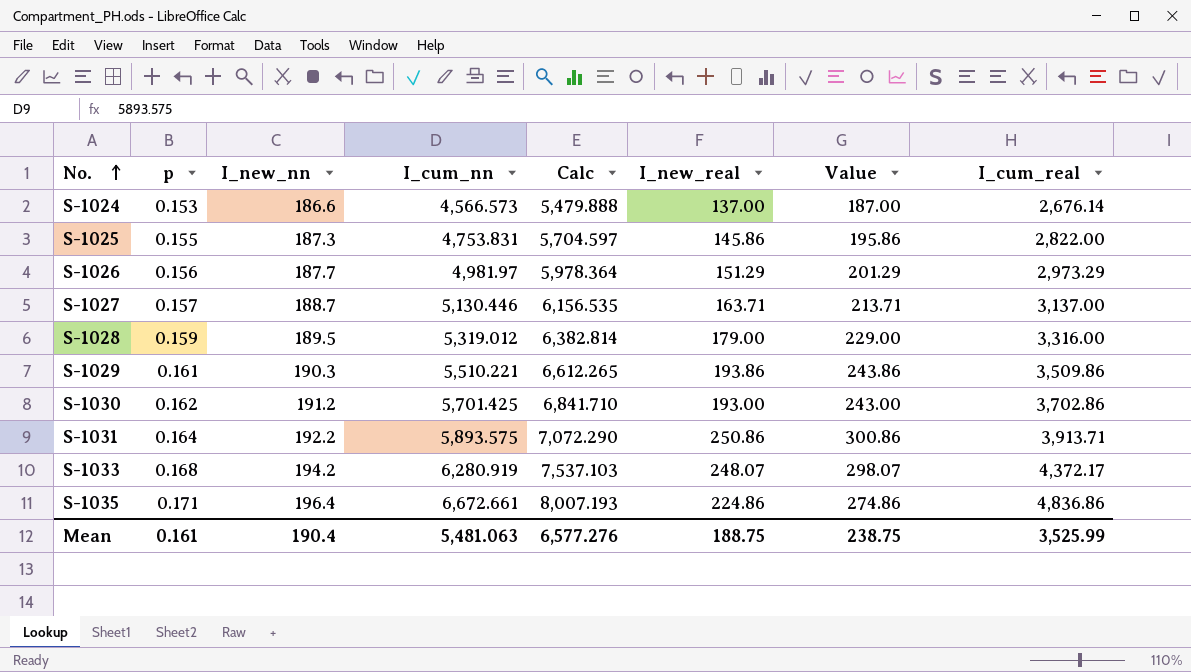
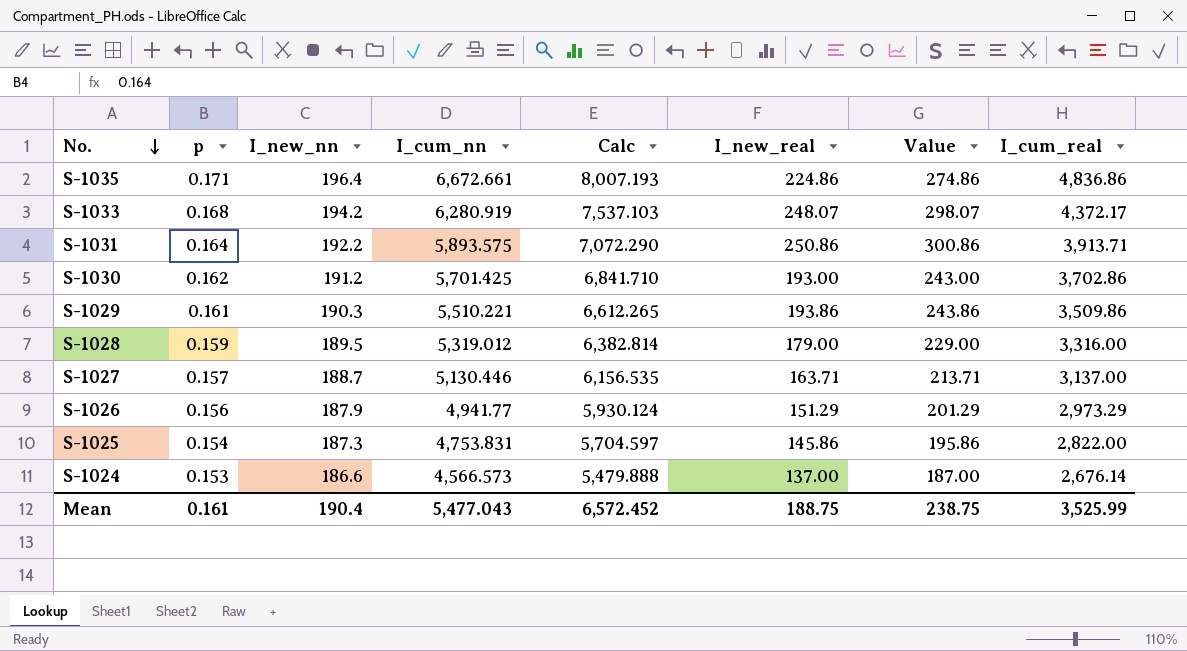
row order: No. ascending -> No. descending
S-1026 | I_new_nn: 187.7 -> 187.9
S-1026 | I_cum_nn: 4,981.97 -> 4,941.77
S-1026 | Calc: 5,978.364 -> 5,930.124
S-1025 | p: 0.155 -> 0.154
Mean | I_cum_nn: 5,481.063 -> 5,477.043
Mean | Calc: 6,577.276 -> 6,572.452

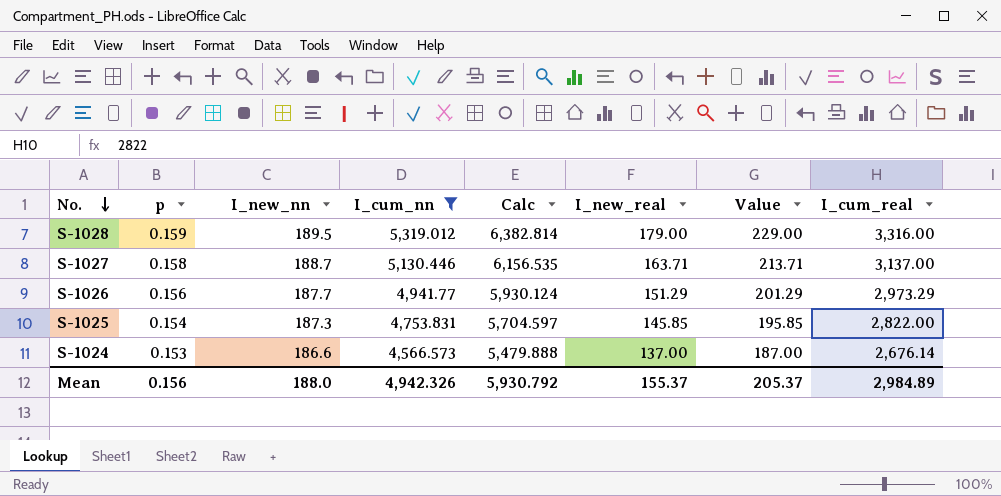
filter: none -> I_cum_nn <= 5,319.012
S-1027 | p: 0.157 -> 0.158
S-1026 | I_new_nn: 187.9 -> 187.7
S-1025 | I_new_real: 145.86 -> 145.85
S-1025 | Value: 195.86 -> 195.85
Mean | p: 0.161 -> 0.156
Mean | I_new_nn: 190.4 -> 188.0
Mean | I_cum_nn: 5,477.043 -> 4,942.326
Mean | Calc: 6,572.452 -> 5,930.792
Mean | I_new_real: 188.75 -> 155.37
Mean | Value: 238.75 -> 205.37
Mean | I_cum_real: 3,525.99 -> 2,984.89

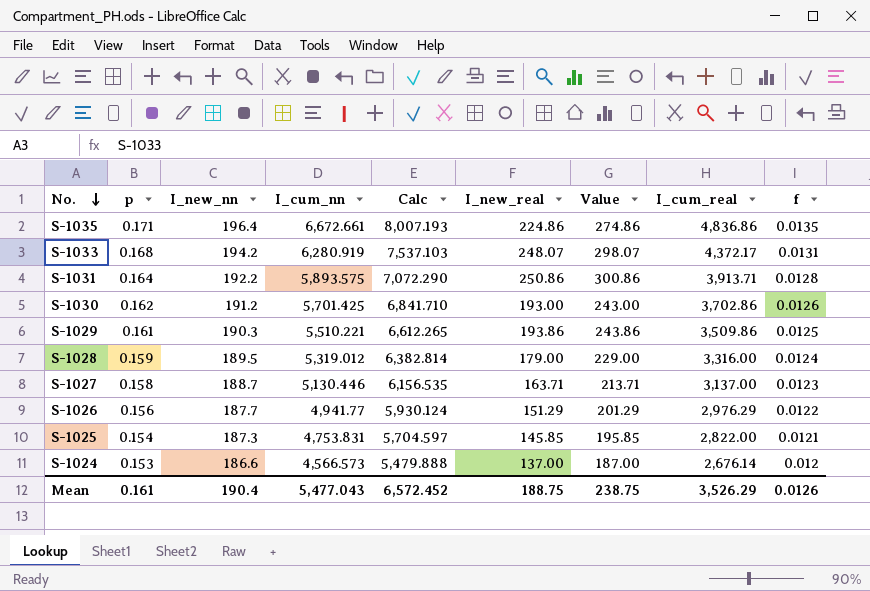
filter: I_cum_nn <= 5,319.012 -> none
column f | position: none -> 9
S-1026 | I_cum_real: 2,973.29 -> 2,976.29
Mean | p: 0.156 -> 0.161
Mean | I_new_nn: 188.0 -> 190.4
Mean | I_cum_nn: 4,942.326 -> 5,477.043
Mean | Calc: 5,930.792 -> 6,572.452
Mean | I_new_real: 155.37 -> 188.75
Mean | Value: 205.37 -> 238.75
Mean | I_cum_real: 2,984.89 -> 3,526.29

